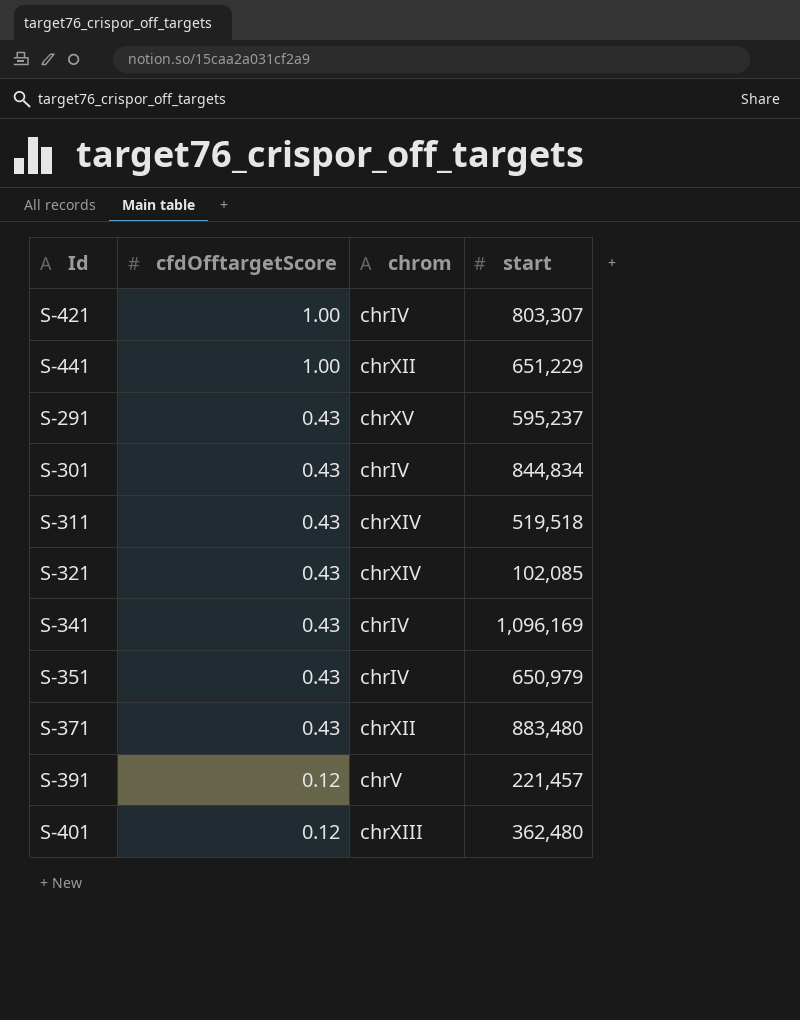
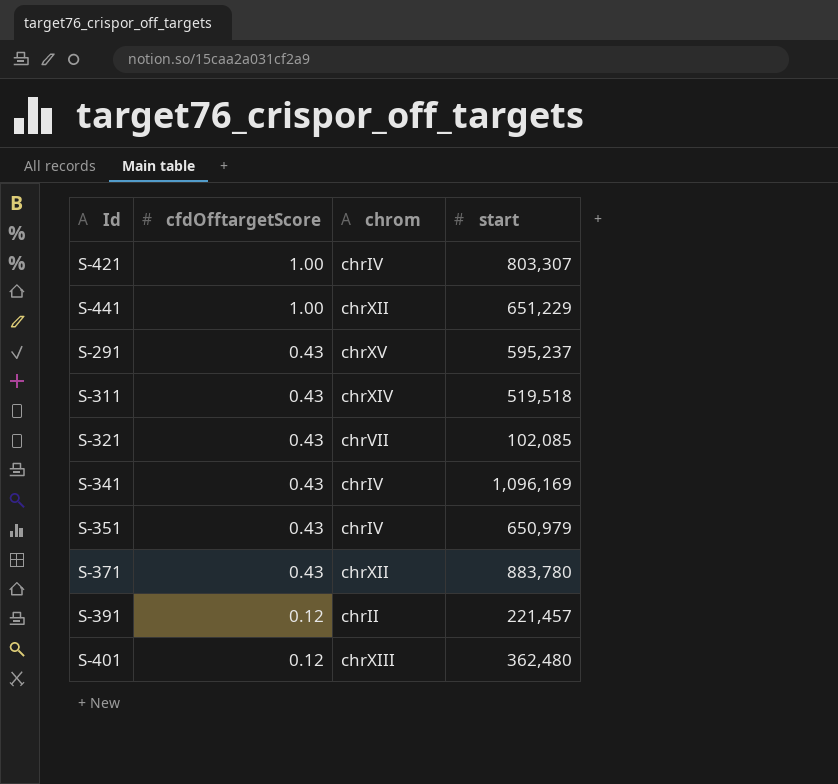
row S-301: 0.43 | chrIV | 844,834 -> none
S-321 | chrom: chrXIV -> chrVII
S-371 | start: 883,480 -> 883,780
S-391 | chrom: chrV -> chrII

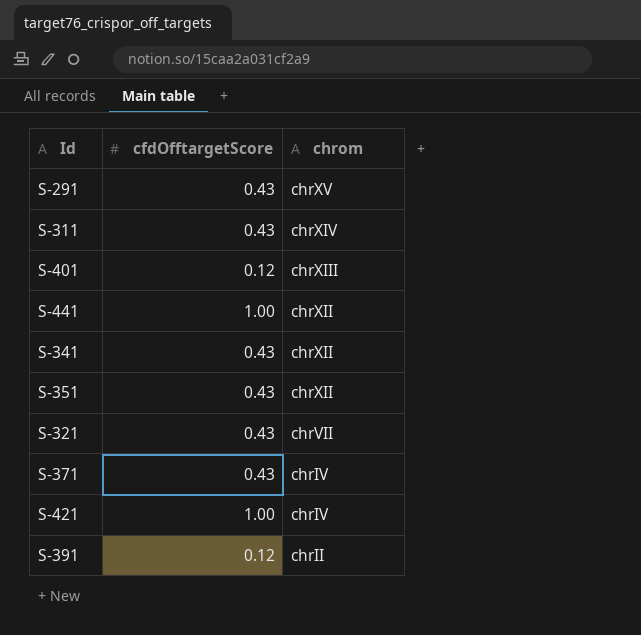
row order: cfdOfftargetScore descending -> chrom descending
column start | position: 4 -> none
S-341 | chrom: chrIV -> chrXII
S-351 | chrom: chrIV -> chrXII
S-371 | chrom: chrXII -> chrIV

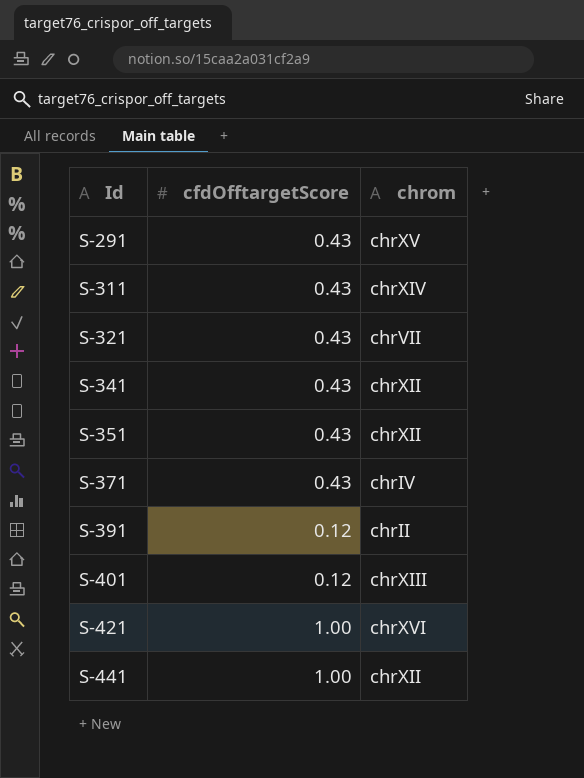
row order: chrom descending -> Id ascending
S-421 | chrom: chrIV -> chrXVI

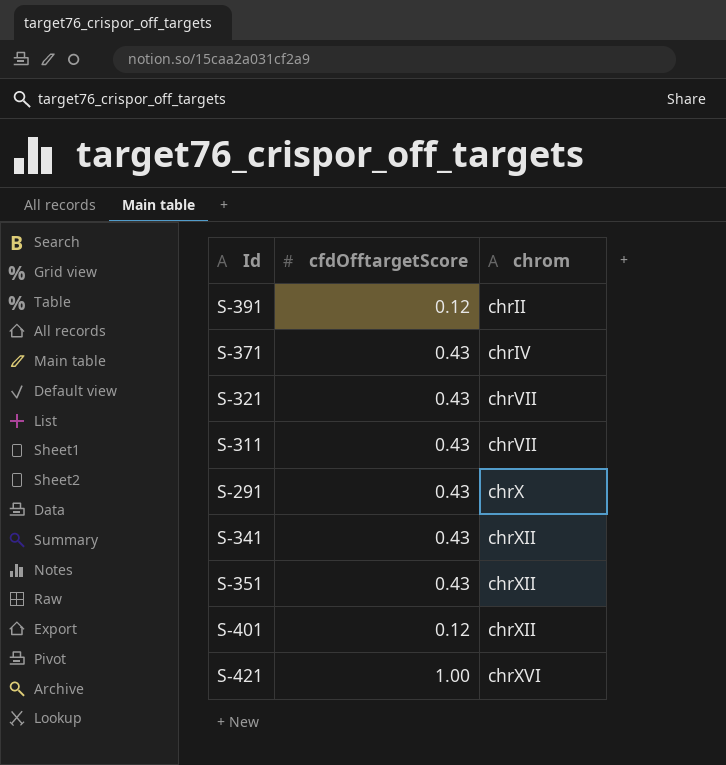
row order: Id ascending -> chrom ascending
row S-441: 1.00 | chrXII -> none
S-311 | chrom: chrXIV -> chrVII
S-291 | chrom: chrXV -> chrX
S-401 | chrom: chrXIII -> chrXII

